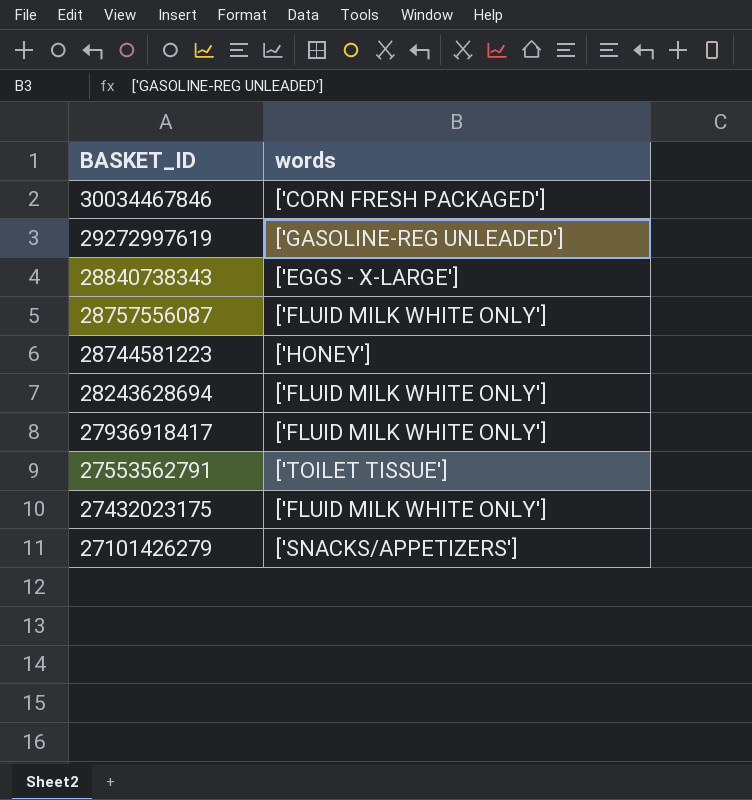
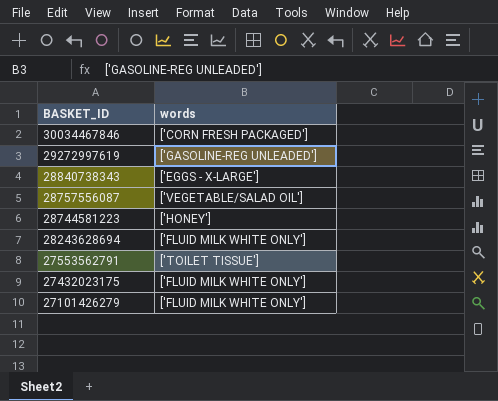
row 27936918417: ['FLUID MILK WHITE ONLY'] -> none
28757556087 | words: ['FLUID MILK WHITE ONLY'] -> ['VEGETABLE/SALAD OIL']
27101426279 | words: ['SNACKS/APPETIZERS'] -> ['FLUID MILK WHITE ONLY']

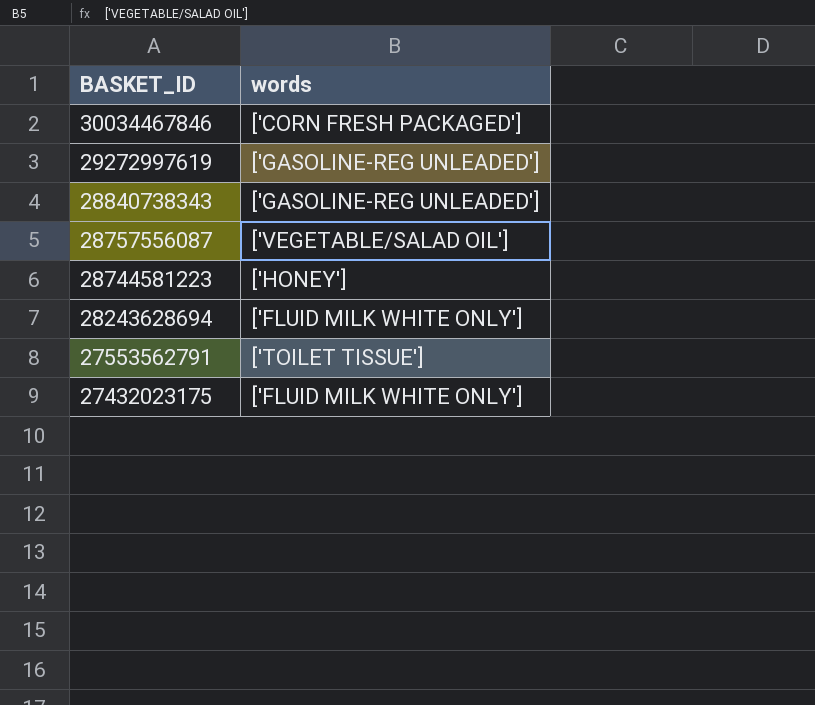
row 27101426279: ['FLUID MILK WHITE ONLY'] -> none
28840738343 | words: ['EGGS - X-LARGE'] -> ['GASOLINE-REG UNLEADED']

